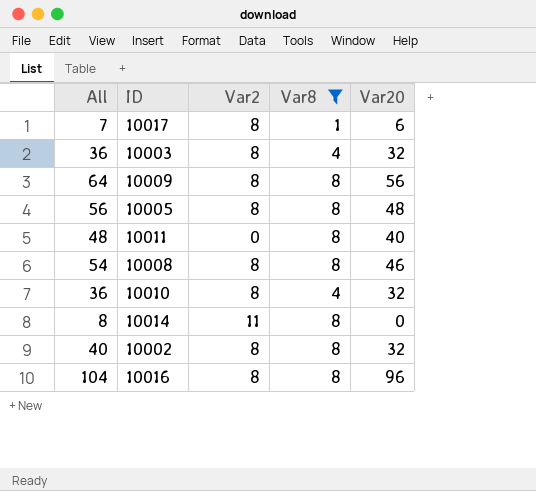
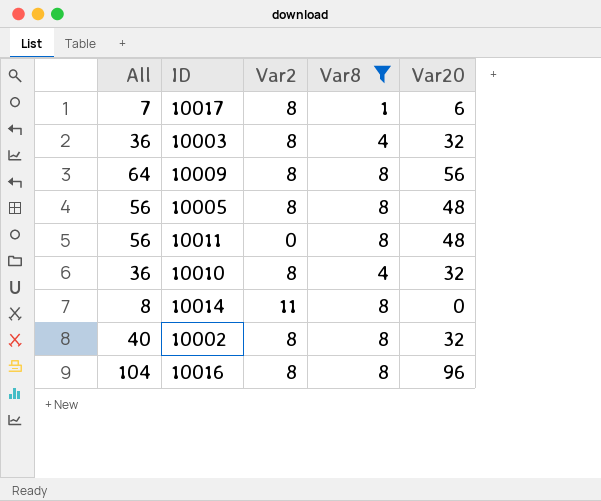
row 10008: 54 | 8 | 8 | 46 -> none
10011 | All: 48 -> 56
10011 | Var20: 40 -> 48

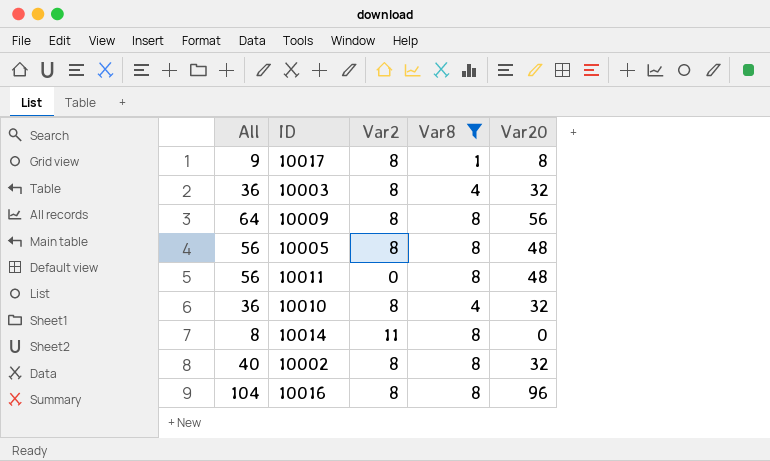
10017 | All: 7 -> 9
10017 | Var20: 6 -> 8

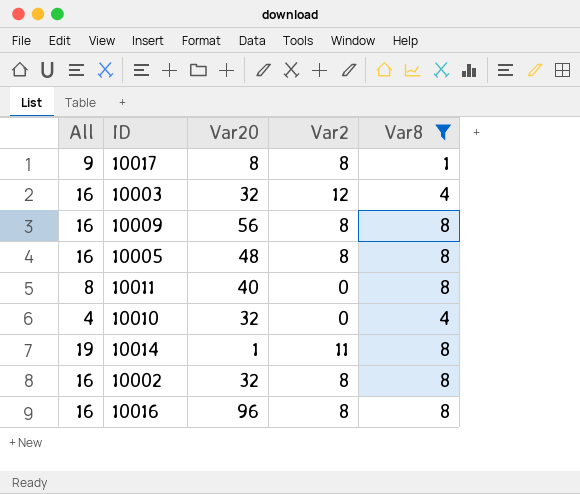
column All | formula: [Var8] + [Var20] -> [Var2] + [Var8]
column Var20 | position: 5 -> 3
10003 | Var2: 8 -> 12
10011 | Var20: 48 -> 40
10010 | Var2: 8 -> 0
10014 | Var20: 0 -> 1

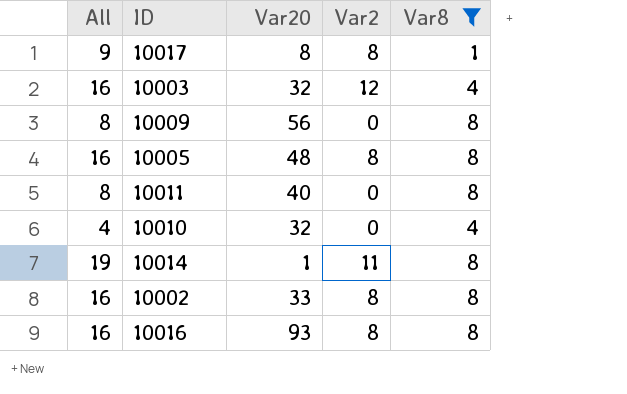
10009 | All: 16 -> 8
10009 | Var2: 8 -> 0
10002 | Var20: 32 -> 33
10016 | Var20: 96 -> 93

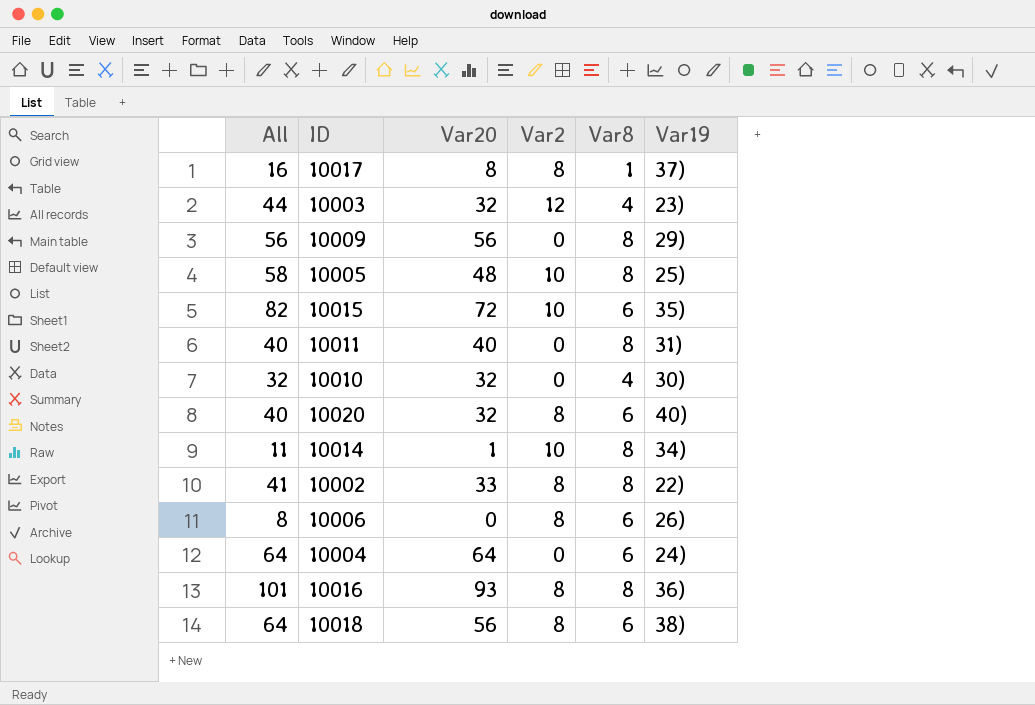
filter: Var8 != 6 -> none
column All | formula: [Var2] + [Var8] -> [Var20] + [Var2]
column Var19 | position: none -> 6
10005 | Var2: 8 -> 10
10014 | Var2: 11 -> 10

